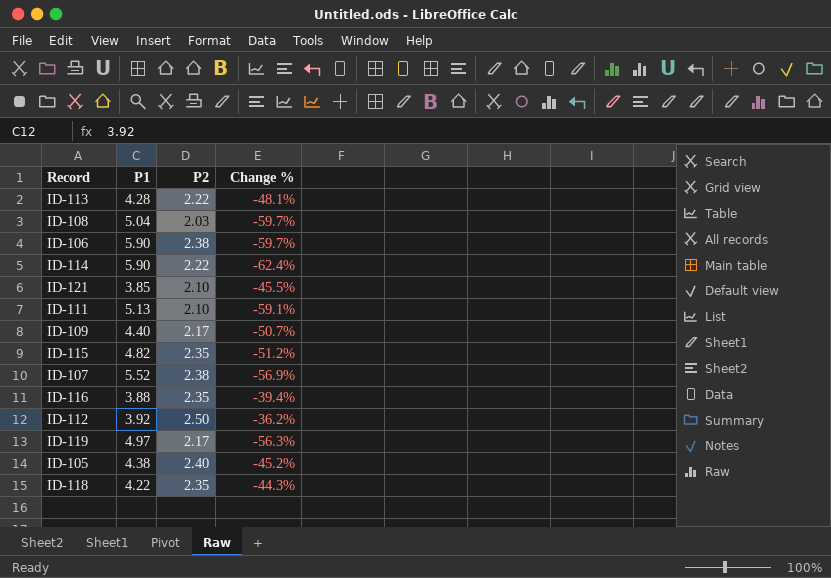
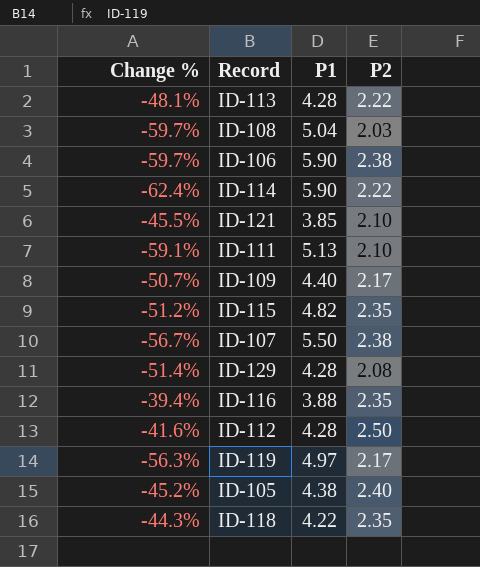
column Change % | position: 4 -> 1
ID-107 | Change %: -56.9% -> -56.7%
ID-107 | P1: 5.52 -> 5.50
row ID-129: none -> -51.4% | 4.28 | 2.08
ID-112 | Change %: -36.2% -> -41.6%
ID-112 | P1: 3.92 -> 4.28

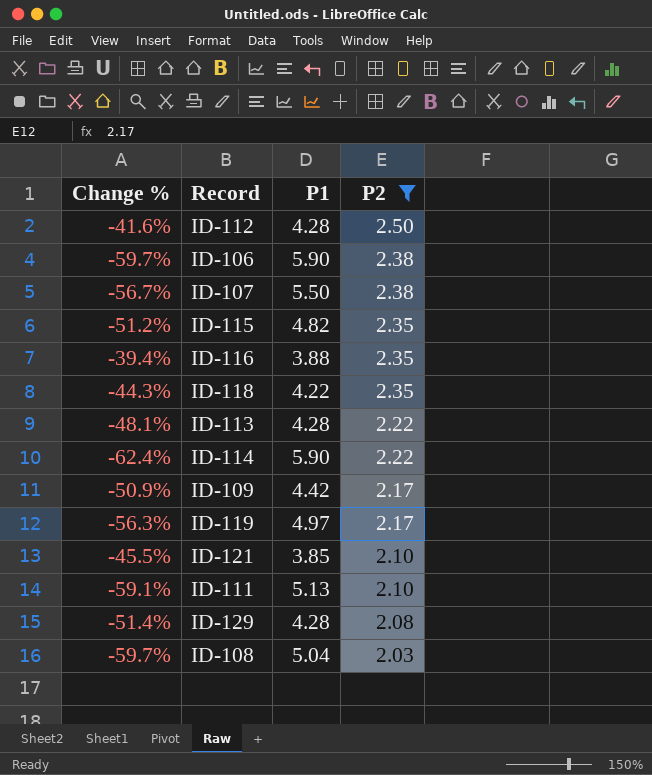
filter: none -> P2 != 2.40
row order: none -> P2 descending
ID-109 | Change %: -50.7% -> -50.9%
ID-109 | P1: 4.40 -> 4.42

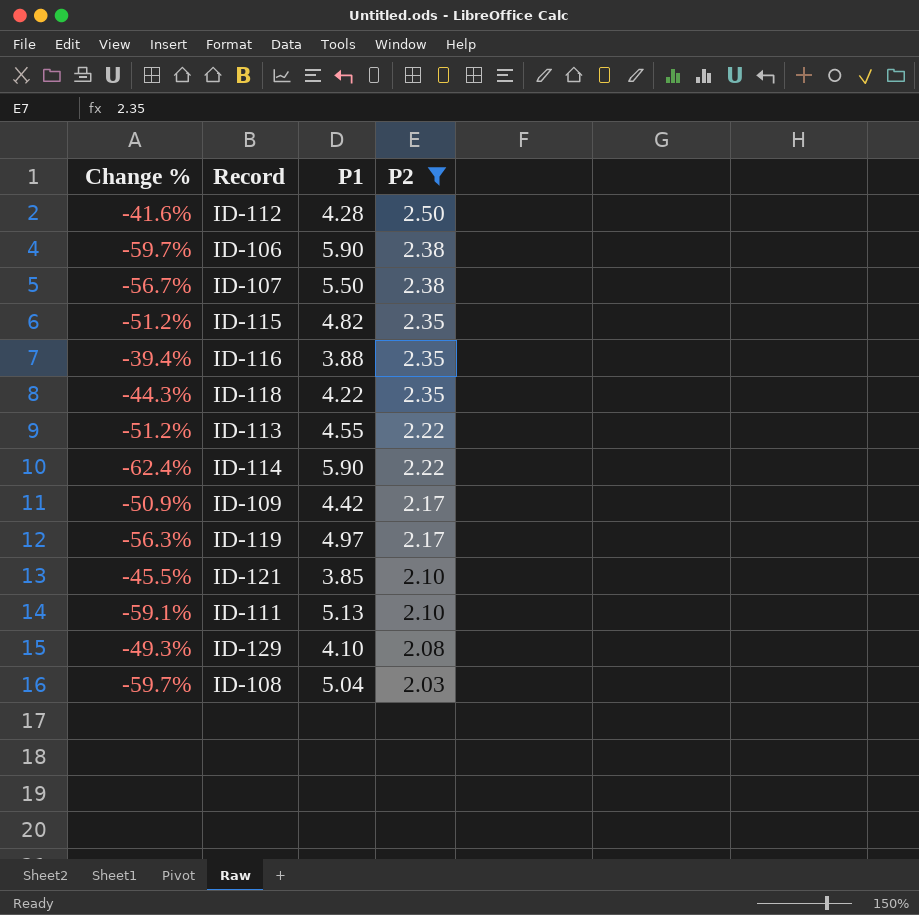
ID-113 | Change %: -48.1% -> -51.2%
ID-113 | P1: 4.28 -> 4.55
ID-129 | Change %: -51.4% -> -49.3%
ID-129 | P1: 4.28 -> 4.10

